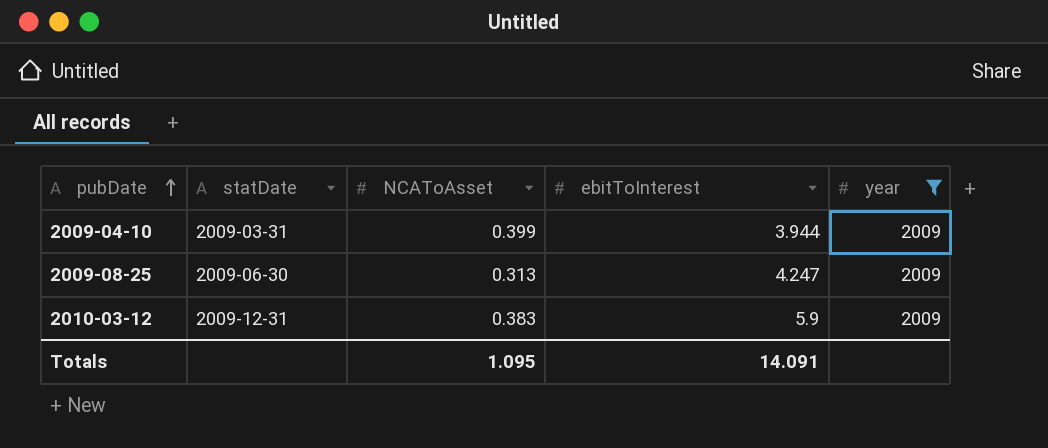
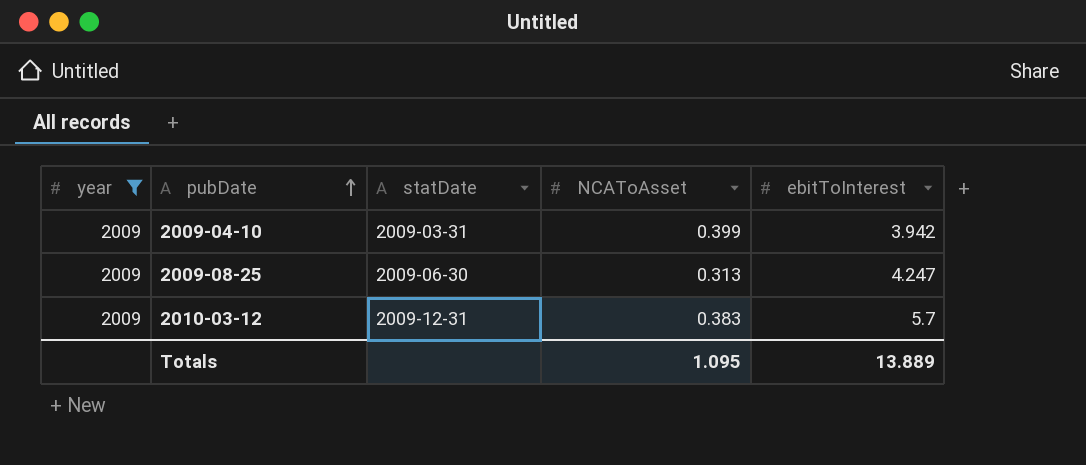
column year | position: 5 -> 1
2009-04-10 | ebitToInterest: 3.944 -> 3.942
2010-03-12 | ebitToInterest: 5.9 -> 5.7
Totals | ebitToInterest: 14.091 -> 13.889

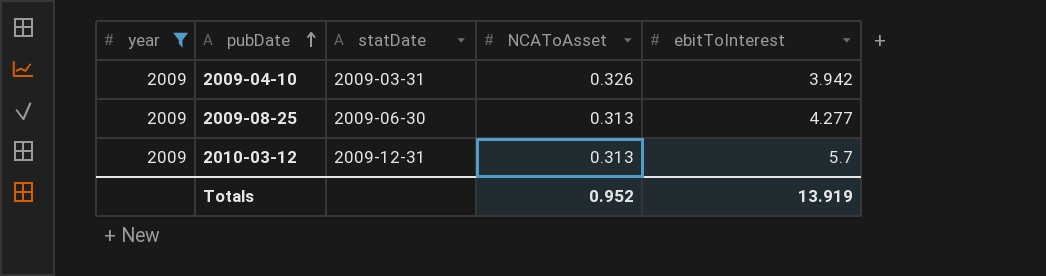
2009-04-10 | NCAToAsset: 0.399 -> 0.326
2009-08-25 | ebitToInterest: 4.247 -> 4.277
2010-03-12 | NCAToAsset: 0.383 -> 0.313
Totals | NCAToAsset: 1.095 -> 0.952
Totals | ebitToInterest: 13.889 -> 13.919

